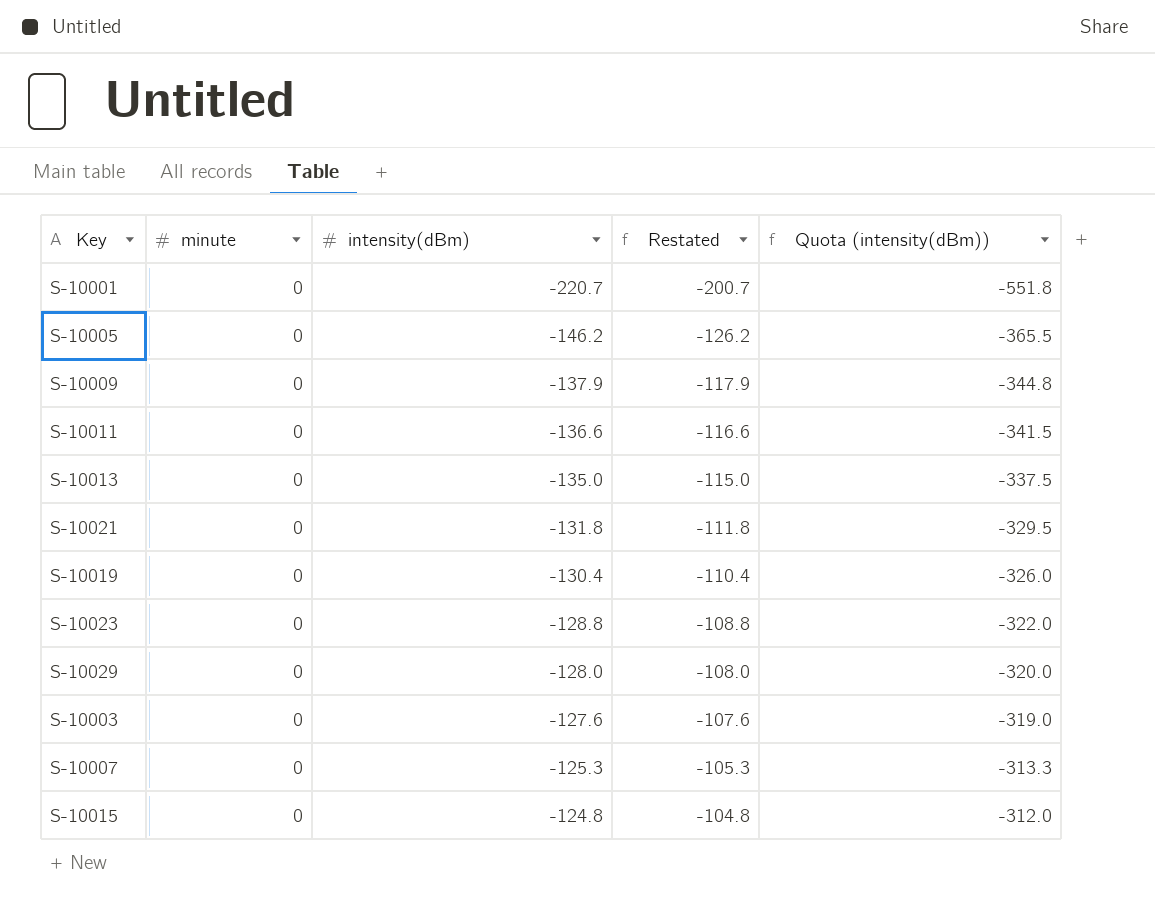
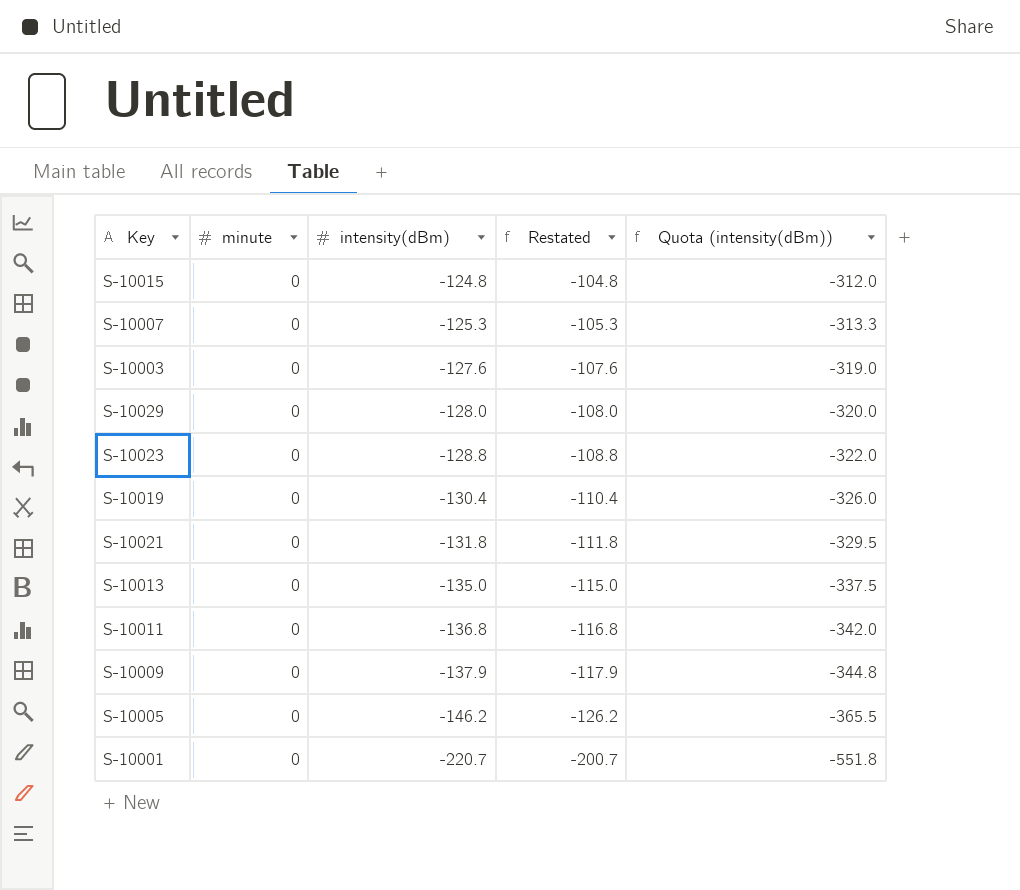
row order: intensity(dBm) ascending -> intensity(dBm) descending
S-10011 | intensity(dBm): -136.6 -> -136.8
S-10011 | Restated: -116.6 -> -116.8
S-10011 | Quota (intensity(dBm)): -341.5 -> -342.0

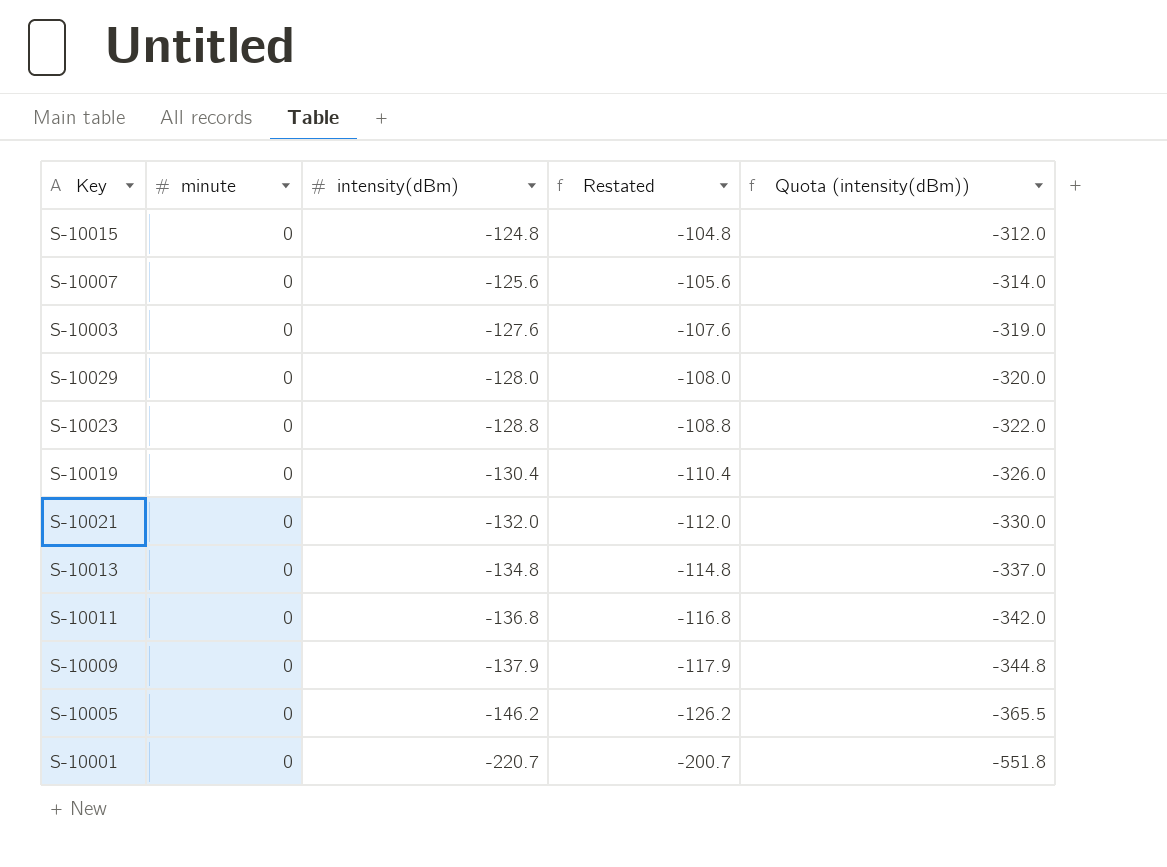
S-10007 | intensity(dBm): -125.3 -> -125.6
S-10007 | Restated: -105.3 -> -105.6
S-10007 | Quota (intensity(dBm)): -313.3 -> -314.0
S-10021 | intensity(dBm): -131.8 -> -132.0
S-10021 | Restated: -111.8 -> -112.0
S-10021 | Quota (intensity(dBm)): -329.5 -> -330.0
S-10013 | intensity(dBm): -135.0 -> -134.8
S-10013 | Restated: -115.0 -> -114.8
S-10013 | Quota (intensity(dBm)): -337.5 -> -337.0

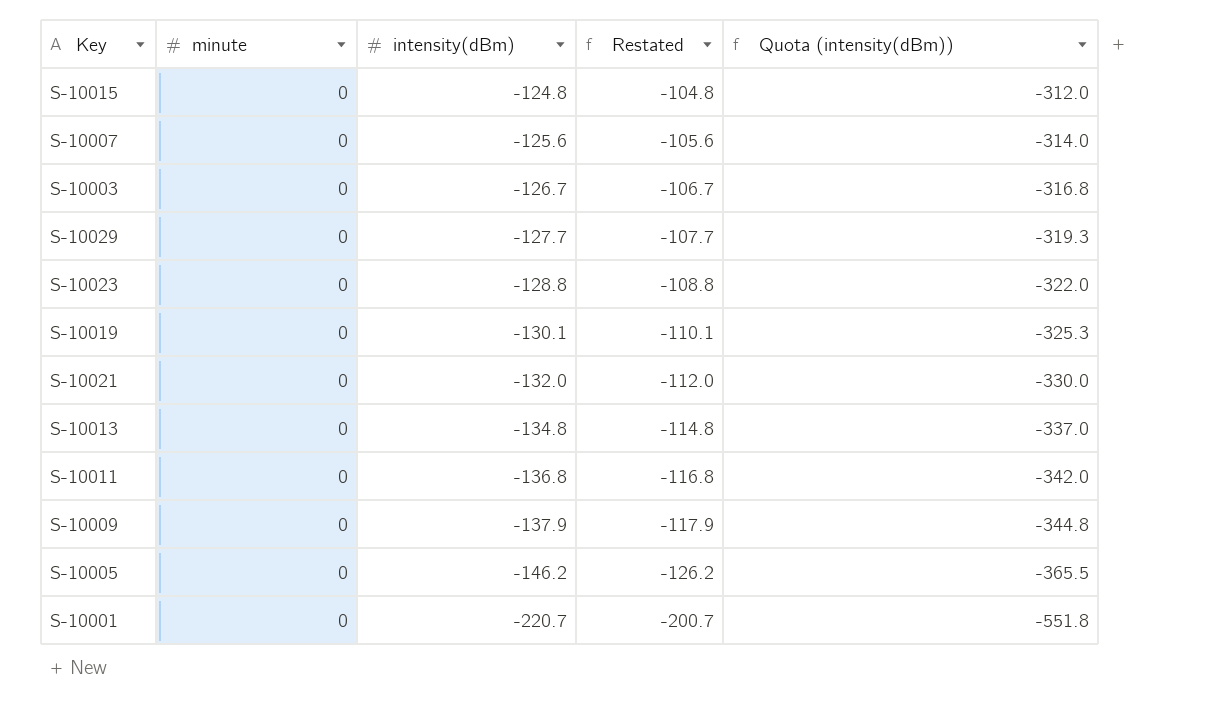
S-10003 | intensity(dBm): -127.6 -> -126.7
S-10003 | Restated: -107.6 -> -106.7
S-10003 | Quota (intensity(dBm)): -319.0 -> -316.8
S-10029 | intensity(dBm): -128.0 -> -127.7
S-10029 | Restated: -108.0 -> -107.7
S-10029 | Quota (intensity(dBm)): -320.0 -> -319.3
S-10019 | intensity(dBm): -130.4 -> -130.1
S-10019 | Restated: -110.4 -> -110.1
S-10019 | Quota (intensity(dBm)): -326.0 -> -325.3

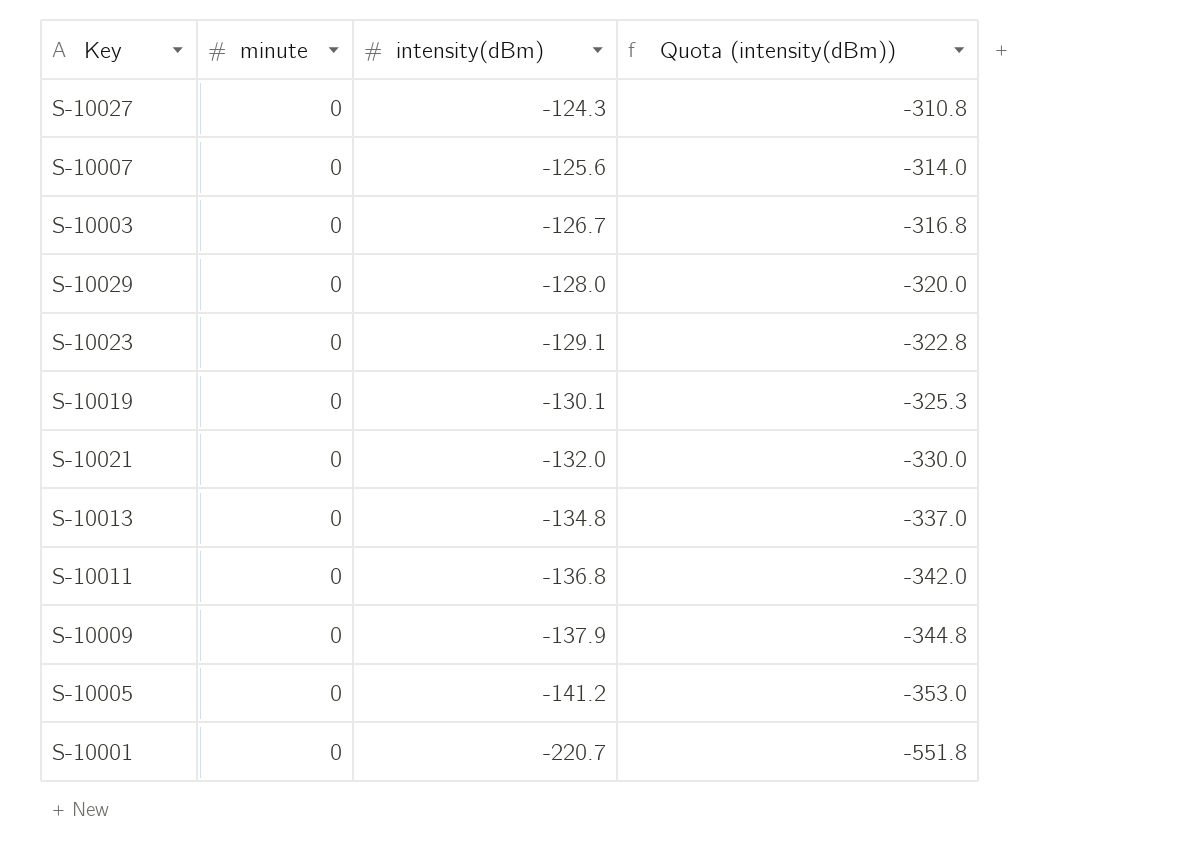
column Restated | formula: [intensity(dBm)] + 20 -> none
row S-10015: 0 | -124.8 | -104.8 | -312.0 -> none
row S-10027: none -> 0 | -124.3 | -310.8
S-10029 | intensity(dBm): -127.7 -> -128.0
S-10029 | Quota (intensity(dBm)): -319.3 -> -320.0
S-10023 | intensity(dBm): -128.8 -> -129.1
S-10023 | Quota (intensity(dBm)): -322.0 -> -322.8
S-10005 | intensity(dBm): -146.2 -> -141.2
S-10005 | Quota (intensity(dBm)): -365.5 -> -353.0

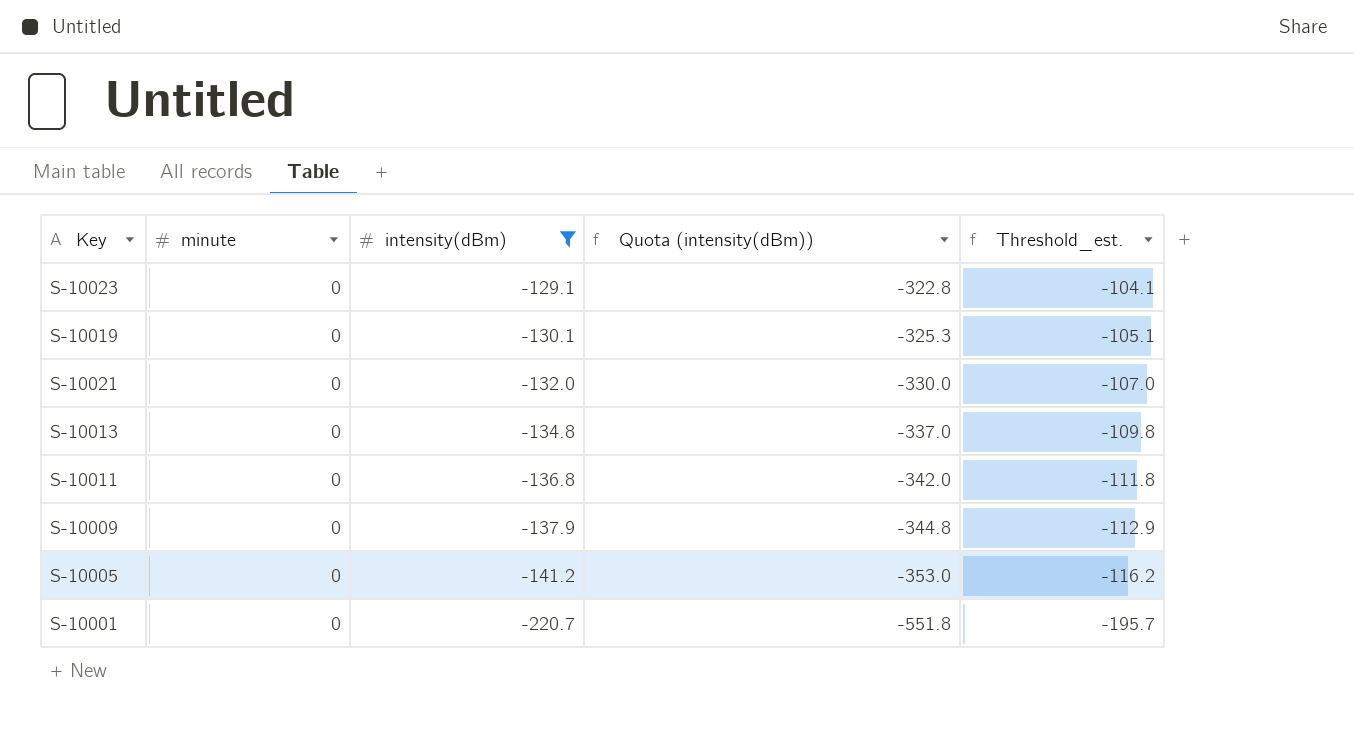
filter: none -> intensity(dBm) <= -129.1
column Threshold_est. | formula: none -> [intensity(dBm)] + 25

